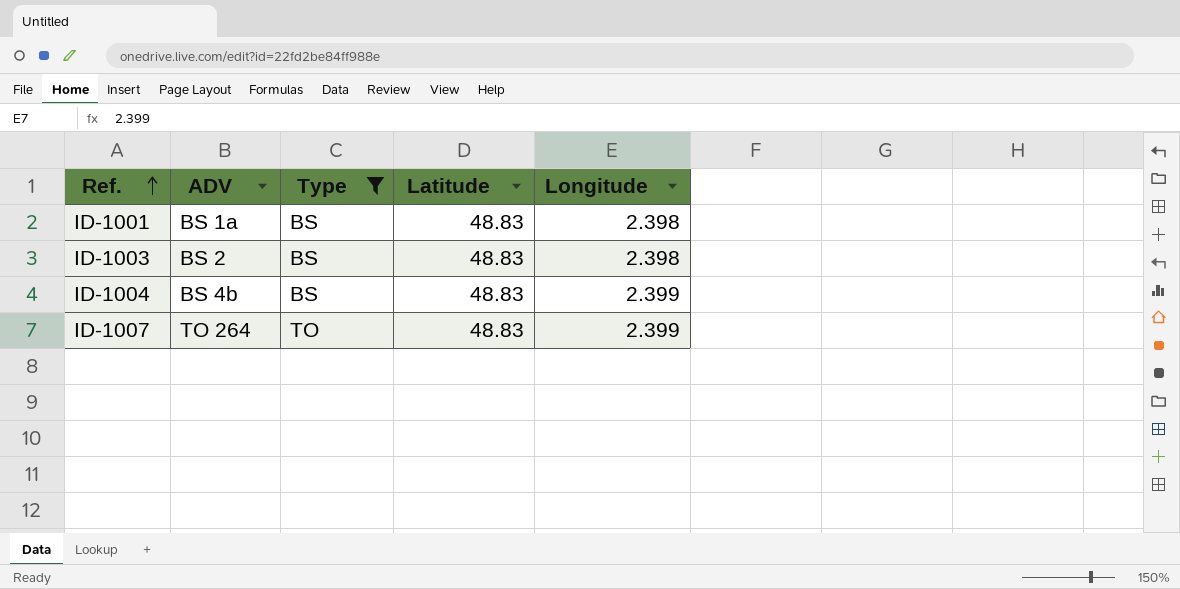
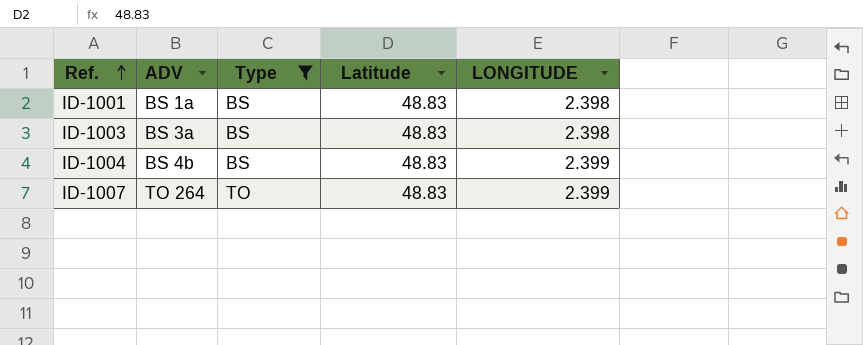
column name: Longitude -> LONGITUDE
ID-1003 | ADV: BS 2 -> BS 3a

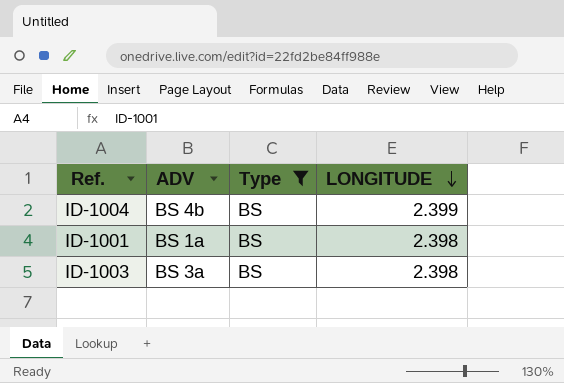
row order: Ref. ascending -> LONGITUDE descending
column Latitude | position: 4 -> none
row ID-1007: TO 264 | TO | 48.83 | 2.399 -> none

